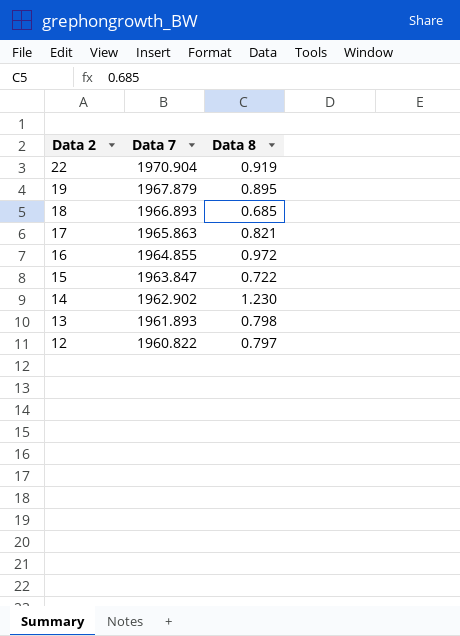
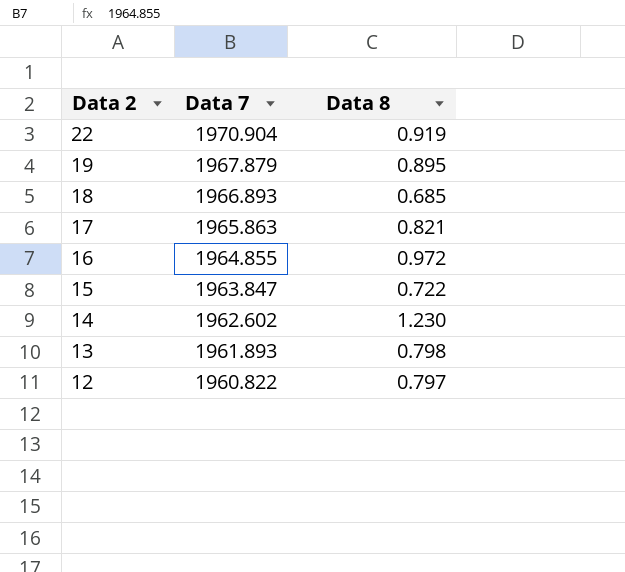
14 | Data 7: 1962.902 -> 1962.602

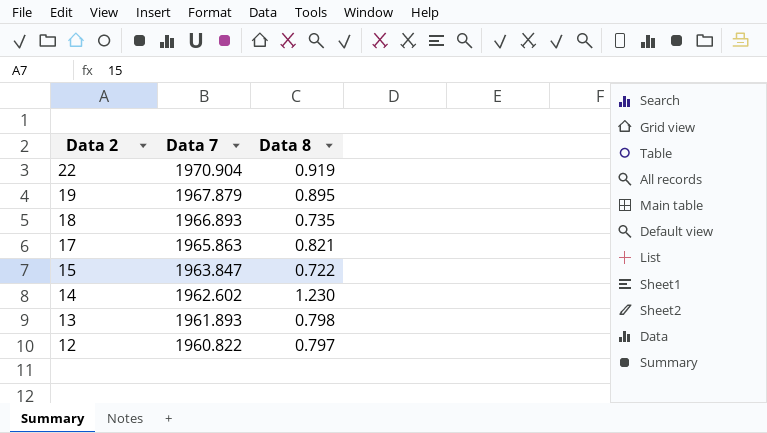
row 16: 1964.855 | 0.972 -> none
18 | Data 8: 0.685 -> 0.735

